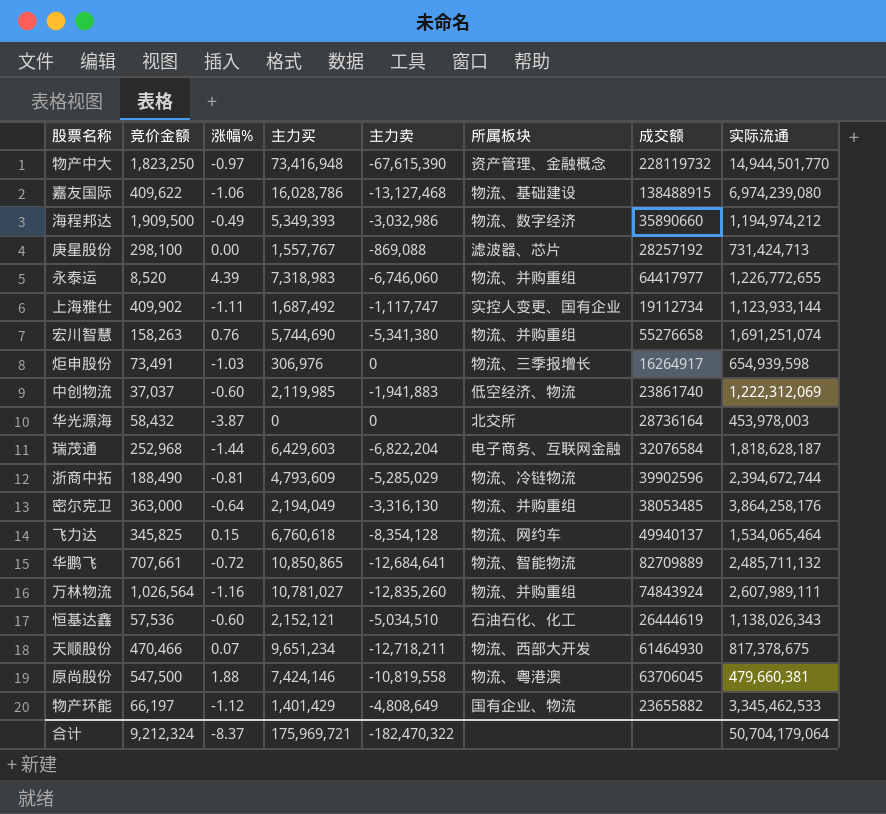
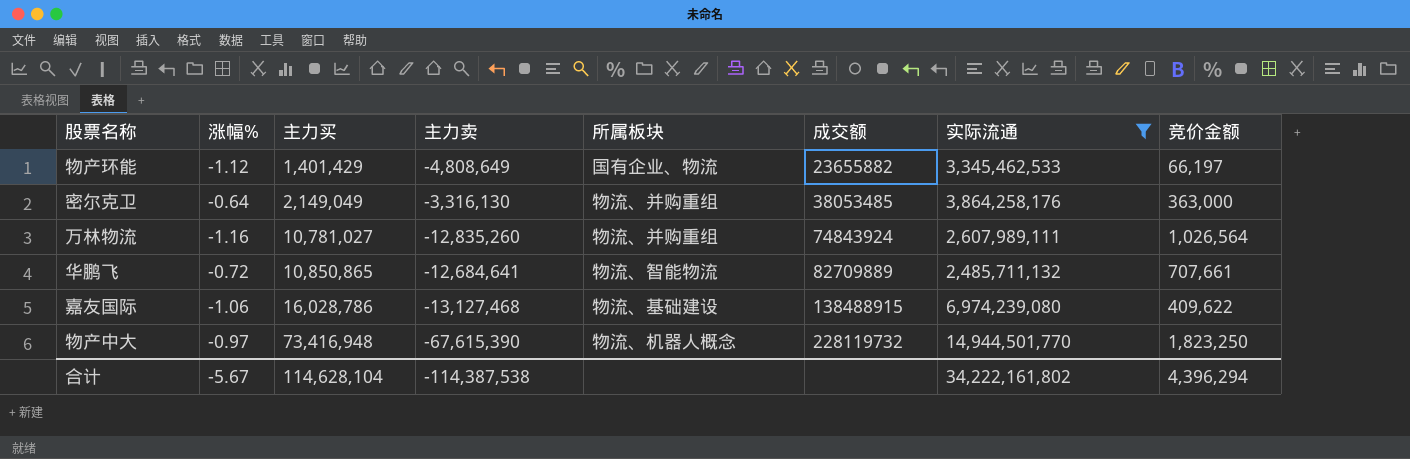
filter: none -> 实际流通 >= 2,485,711,132
row order: none -> 主力买 ascending
column 竞价金额 | position: 2 -> 8
密尔克卫 | 主力买: 2,194,049 -> 2,149,049
物产中大 | 所属板块: 资产管理、金融概念 -> 物流、机器人概念
合计 | 涨幅%: -8.37 -> -5.67
合计 | 主力买: 175,969,721 -> 114,628,104
合计 | 主力卖: -182,470,322 -> -114,387,538
合计 | 实际流通: 50,704,179,064 -> 34,222,161,802
合计 | 竞价金额: 9,212,324 -> 4,396,294

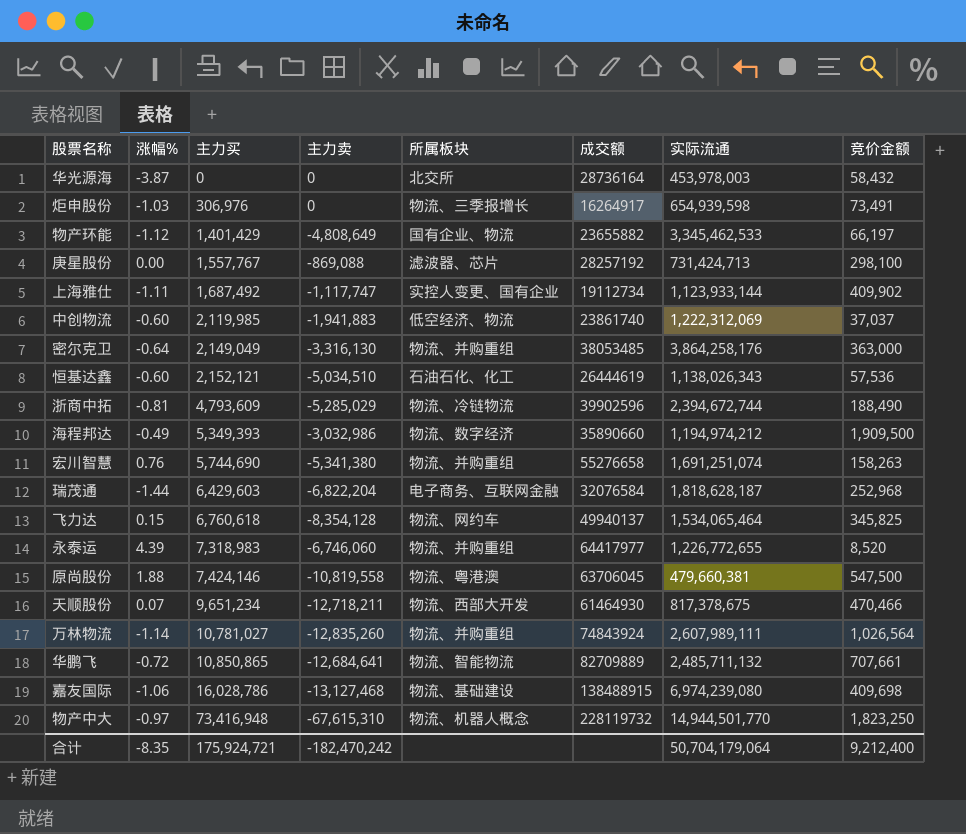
filter: 实际流通 >= 2,485,711,132 -> none
万林物流 | 涨幅%: -1.16 -> -1.14
嘉友国际 | 竞价金额: 409,622 -> 409,698
物产中大 | 主力卖: -67,615,390 -> -67,615,310
合计 | 涨幅%: -5.67 -> -8.35
合计 | 主力买: 114,628,104 -> 175,924,721
合计 | 主力卖: -114,387,538 -> -182,470,242
合计 | 实际流通: 34,222,161,802 -> 50,704,179,064
合计 | 竞价金额: 4,396,294 -> 9,212,400

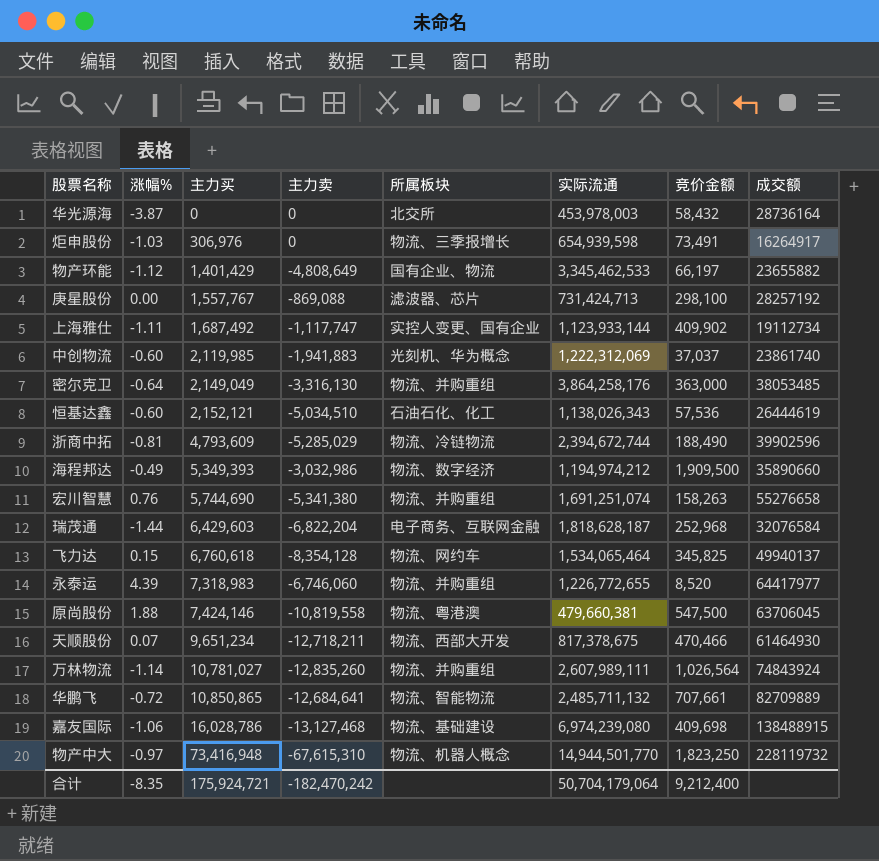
column 成交额 | position: 6 -> 8
中创物流 | 所属板块: 低空经济、物流 -> 光刻机、华为概念

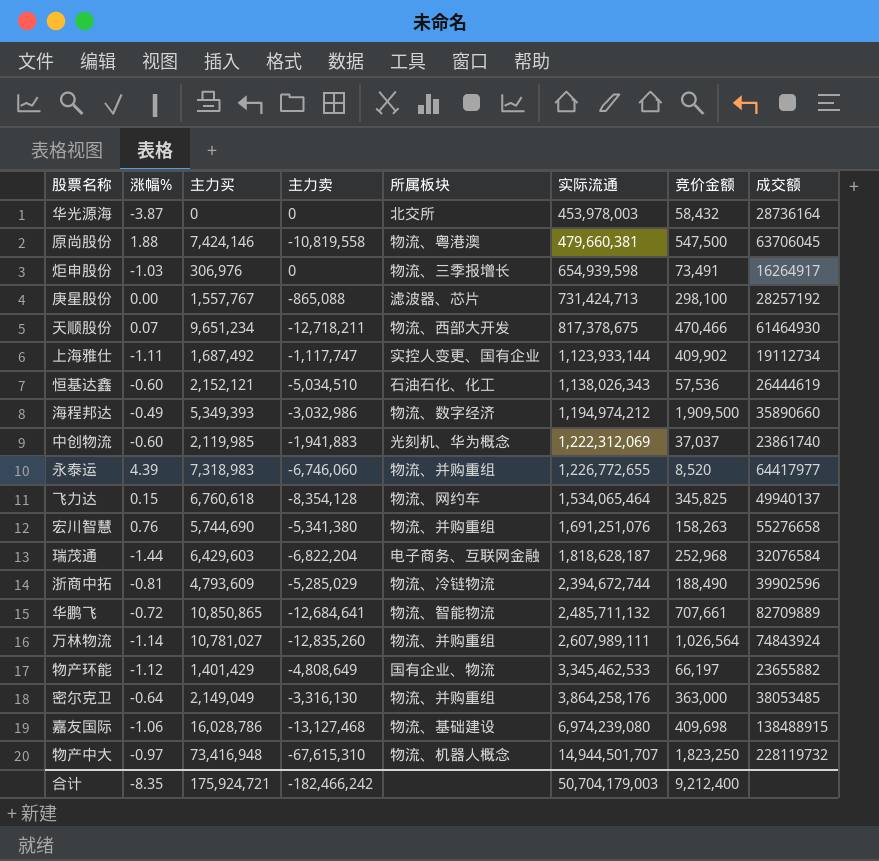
row order: 主力买 ascending -> 实际流通 ascending
庚星股份 | 主力卖: -869,088 -> -865,088
宏川智慧 | 实际流通: 1,691,251,074 -> 1,691,251,076
物产中大 | 实际流通: 14,944,501,770 -> 14,944,501,707
合计 | 主力卖: -182,470,242 -> -182,466,242
合计 | 实际流通: 50,704,179,064 -> 50,704,179,003

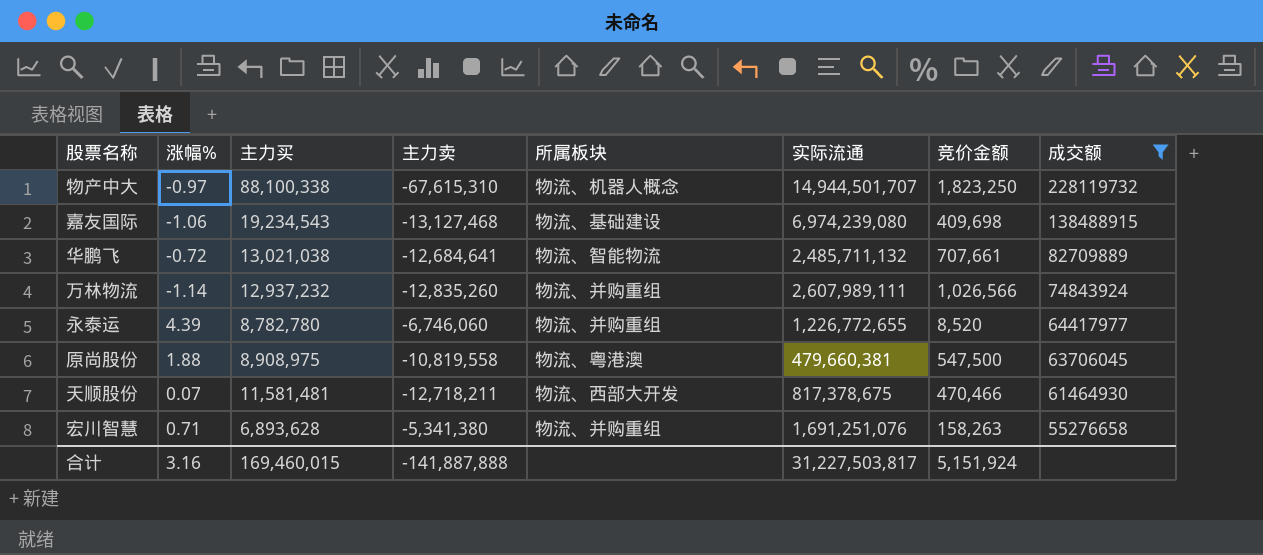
filter: none -> 成交额 >= 55276658
row order: 实际流通 ascending -> 成交额 descending
物产中大 | 主力买: 73,416,948 -> 88,100,338
嘉友国际 | 主力买: 16,028,786 -> 19,234,543
华鹏飞 | 主力买: 10,850,865 -> 13,021,038
万林物流 | 主力买: 10,781,027 -> 12,937,232
万林物流 | 竞价金额: 1,026,564 -> 1,026,566
永泰运 | 主力买: 7,318,983 -> 8,782,780
原尚股份 | 主力买: 7,424,146 -> 8,908,975
天顺股份 | 主力买: 9,651,234 -> 11,581,481
宏川智慧 | 涨幅%: 0.76 -> 0.71
宏川智慧 | 主力买: 5,744,690 -> 6,893,628
合计 | 涨幅%: -8.35 -> 3.16
合计 | 主力买: 175,924,721 -> 169,460,015
合计 | 主力卖: -182,466,242 -> -141,887,888
合计 | 实际流通: 50,704,179,003 -> 31,227,503,817
合计 | 竞价金额: 9,212,400 -> 5,151,924

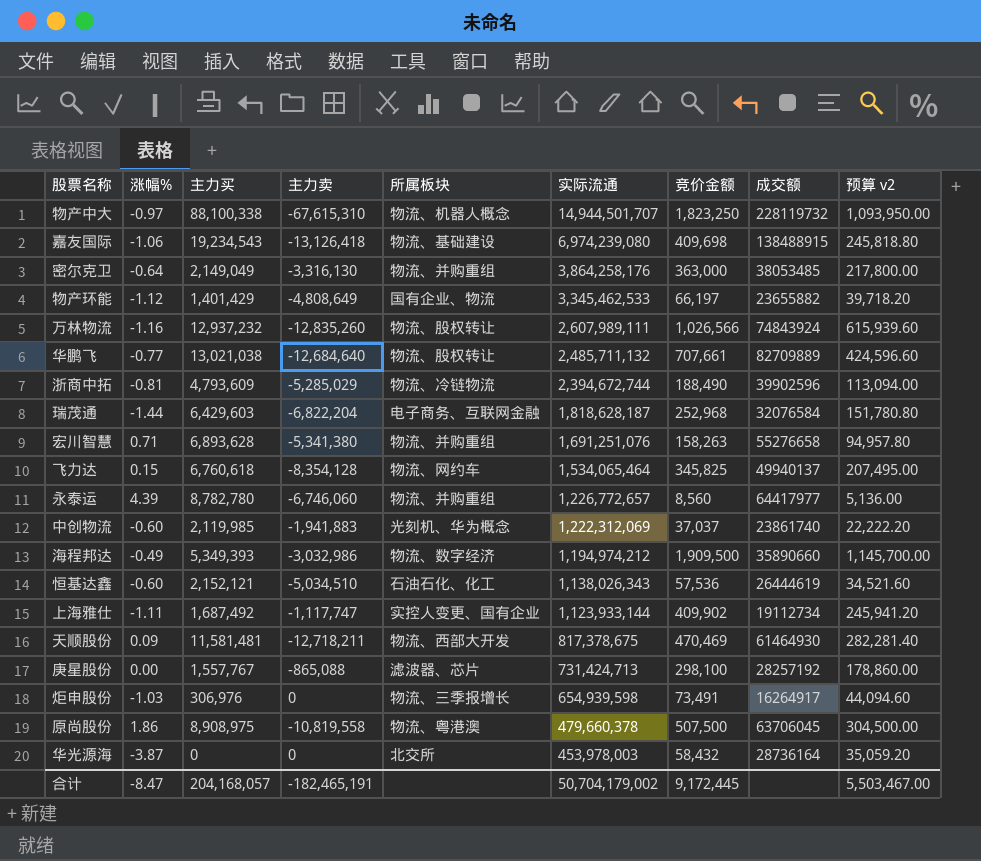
filter: 成交额 >= 55276658 -> none
row order: 成交额 descending -> 实际流通 descending
column 预算 v2 | formula: none -> [竞价金额] * 0.6
嘉友国际 | 主力卖: -13,127,468 -> -13,126,418
万林物流 | 涨幅%: -1.14 -> -1.16
万林物流 | 所属板块: 物流、并购重组 -> 物流、股权转让
华鹏飞 | 涨幅%: -0.72 -> -0.77
华鹏飞 | 主力卖: -12,684,641 -> -12,684,640
华鹏飞 | 所属板块: 物流、智能物流 -> 物流、股权转让
永泰运 | 实际流通: 1,226,772,655 -> 1,226,772,657
永泰运 | 竞价金额: 8,520 -> 8,560
天顺股份 | 涨幅%: 0.07 -> 0.09
天顺股份 | 竞价金额: 470,466 -> 470,469
原尚股份 | 涨幅%: 1.88 -> 1.86
原尚股份 | 实际流通: 479,660,381 -> 479,660,378
原尚股份 | 竞价金额: 547,500 -> 507,500
合计 | 涨幅%: 3.16 -> -8.47
合计 | 主力买: 169,460,015 -> 204,168,057
合计 | 主力卖: -141,887,888 -> -182,465,191
合计 | 实际流通: 31,227,503,817 -> 50,704,179,002
合计 | 竞价金额: 5,151,924 -> 9,172,445

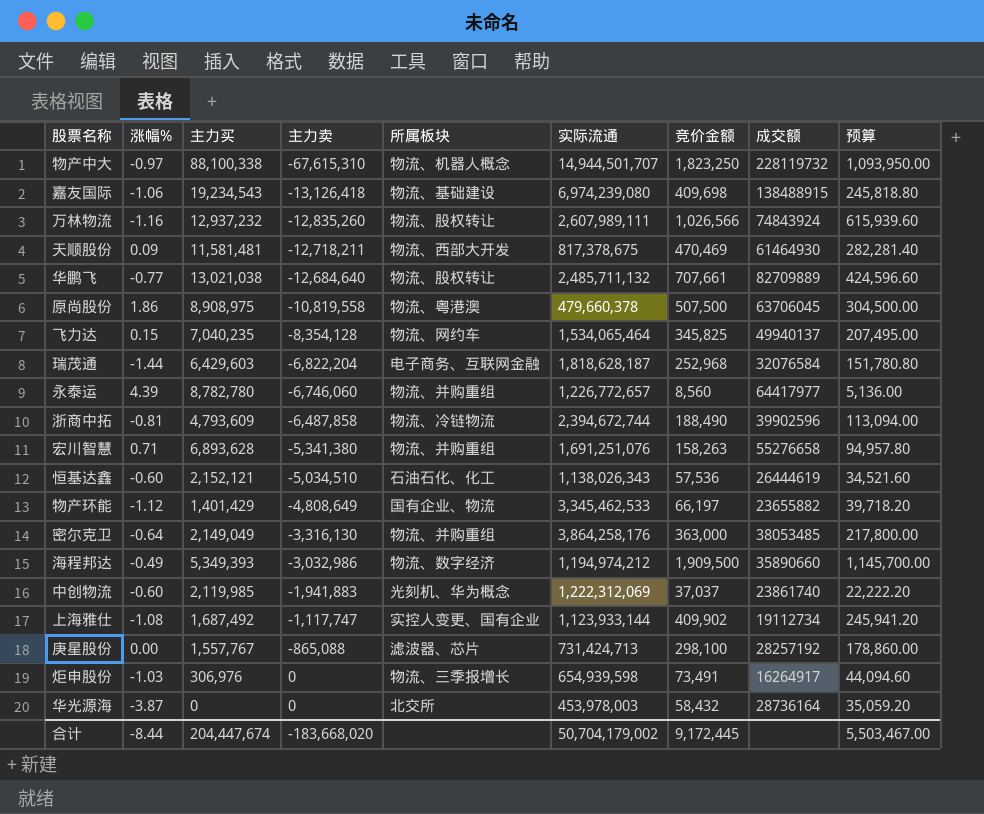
row order: 实际流通 descending -> 主力卖 ascending
column name: 预算 v2 -> 预算
飞力达 | 主力买: 6,760,618 -> 7,040,235
浙商中拓 | 主力卖: -5,285,029 -> -6,487,858
上海雅仕 | 涨幅%: -1.11 -> -1.08
合计 | 涨幅%: -8.47 -> -8.44
合计 | 主力买: 204,168,057 -> 204,447,674
合计 | 主力卖: -182,465,191 -> -183,668,020

